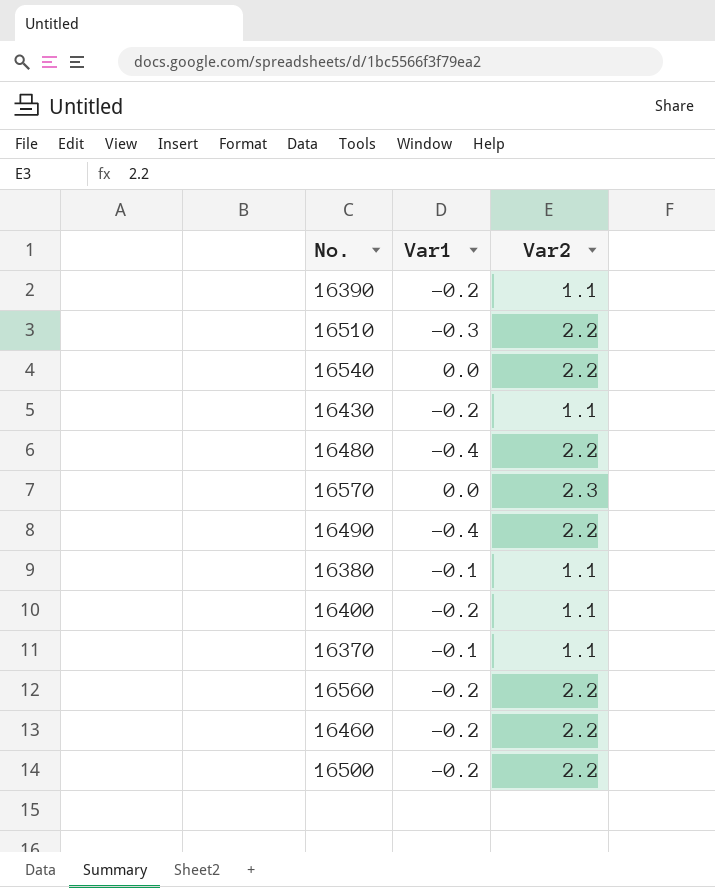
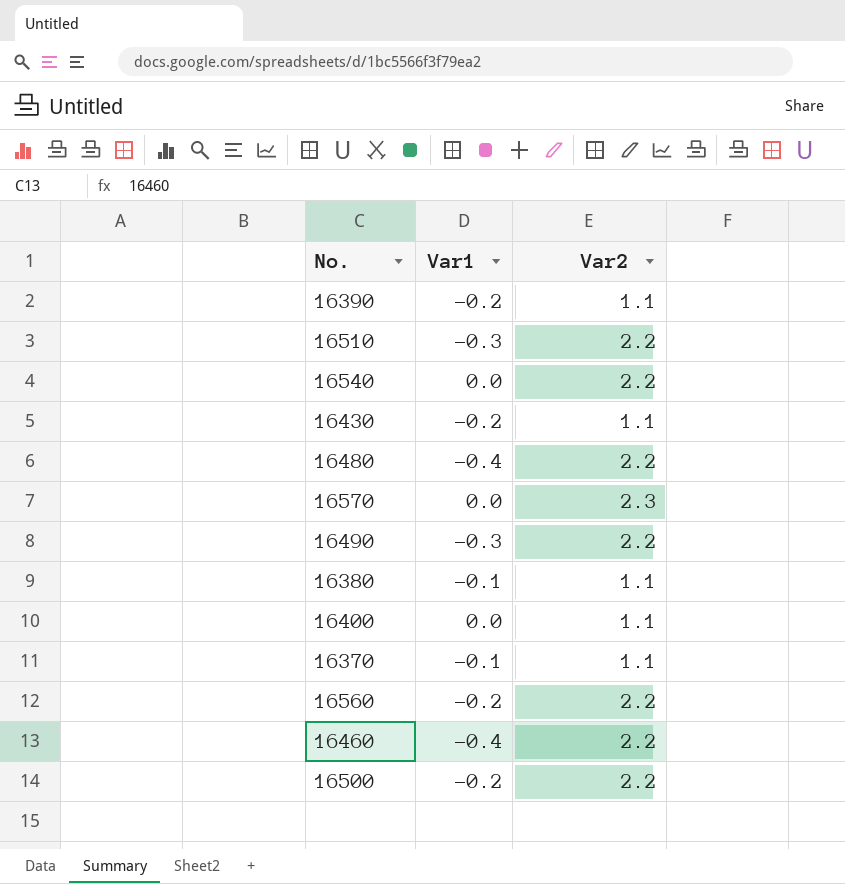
16490 | Var1: -0.4 -> -0.3
16400 | Var1: -0.2 -> 0.0
16460 | Var1: -0.2 -> -0.4

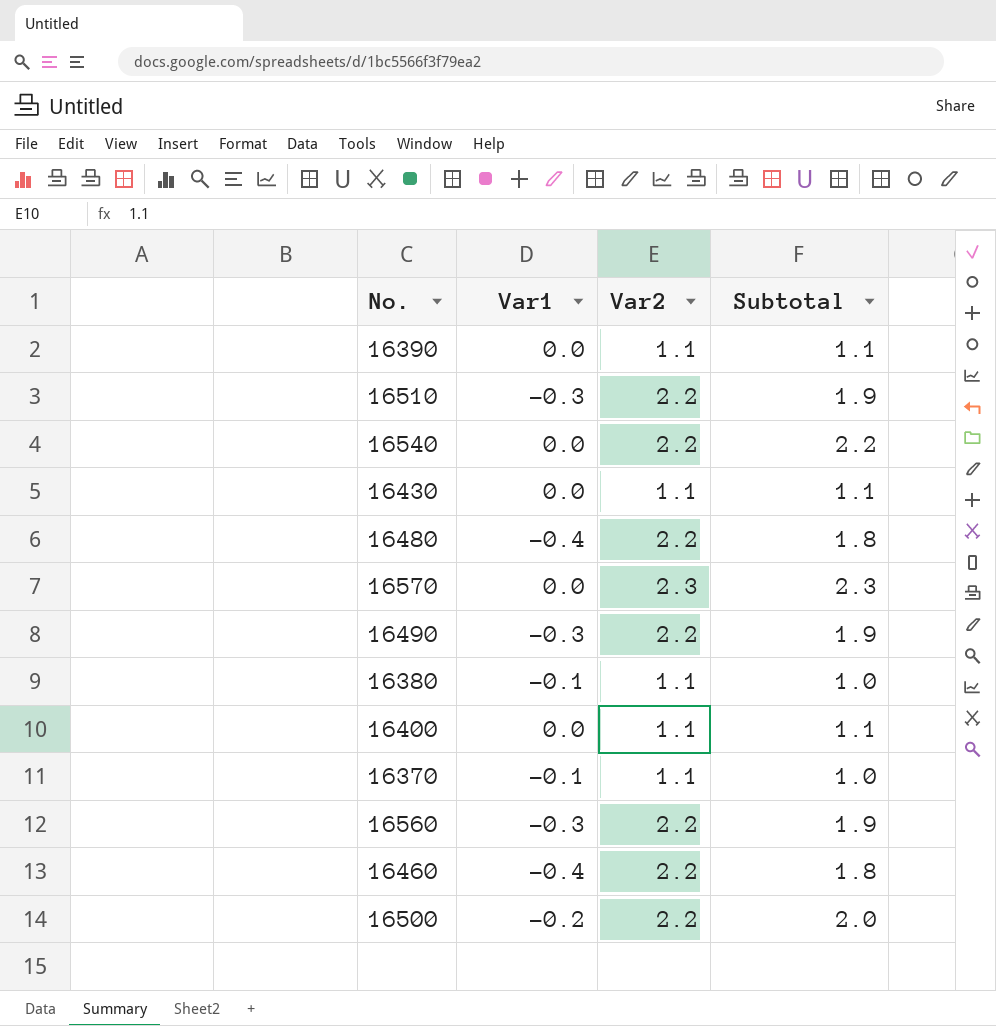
column Subtotal | formula: none -> [Var1] + [Var2]
16390 | Var1: -0.2 -> 0.0
16430 | Var1: -0.2 -> 0.0
16560 | Var1: -0.2 -> -0.3

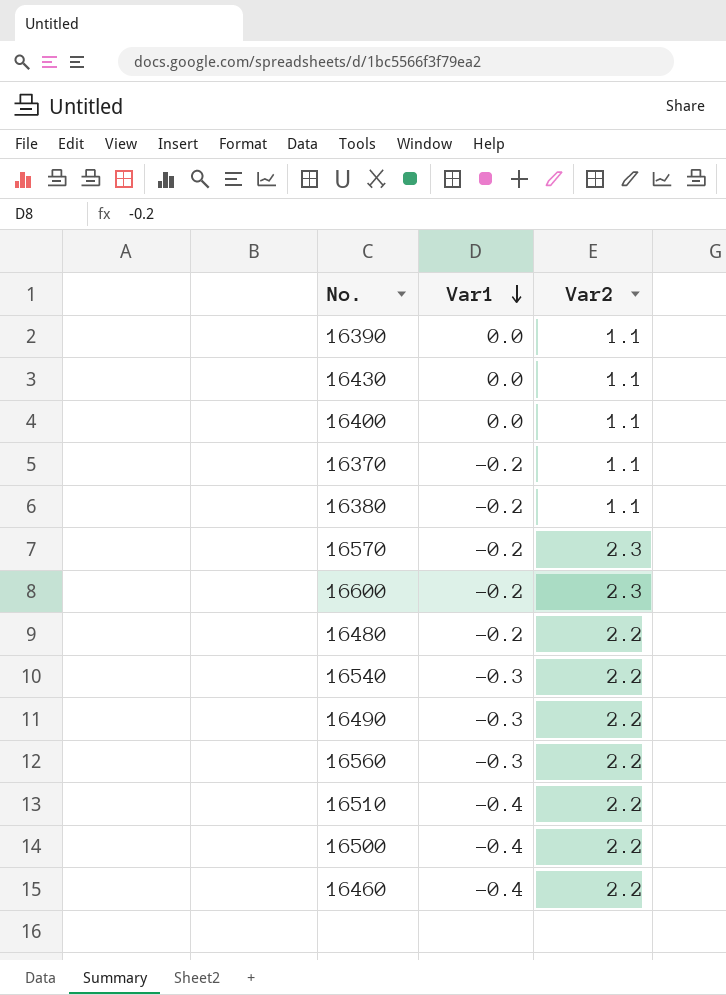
row order: none -> Var1 descending
column Subtotal | formula: [Var1] + [Var2] -> none
16370 | Var1: -0.1 -> -0.2
16380 | Var1: -0.1 -> -0.2
16570 | Var1: 0.0 -> -0.2
row 16600: none -> -0.2 | 2.3
16480 | Var1: -0.4 -> -0.2
16540 | Var1: 0.0 -> -0.3
16510 | Var1: -0.3 -> -0.4
16500 | Var1: -0.2 -> -0.4

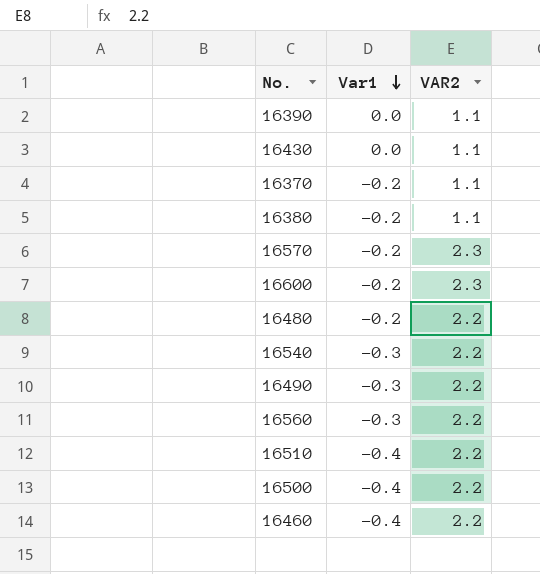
column name: Var2 -> VAR2
row 16400: 0.0 | 1.1 -> none

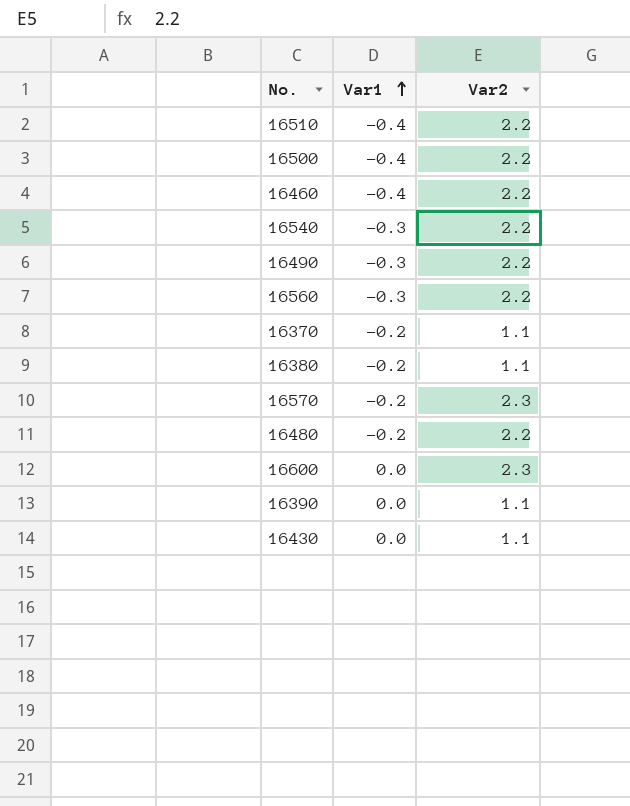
row order: Var1 descending -> Var1 ascending
column name: VAR2 -> Var2
16600 | Var1: -0.2 -> 0.0

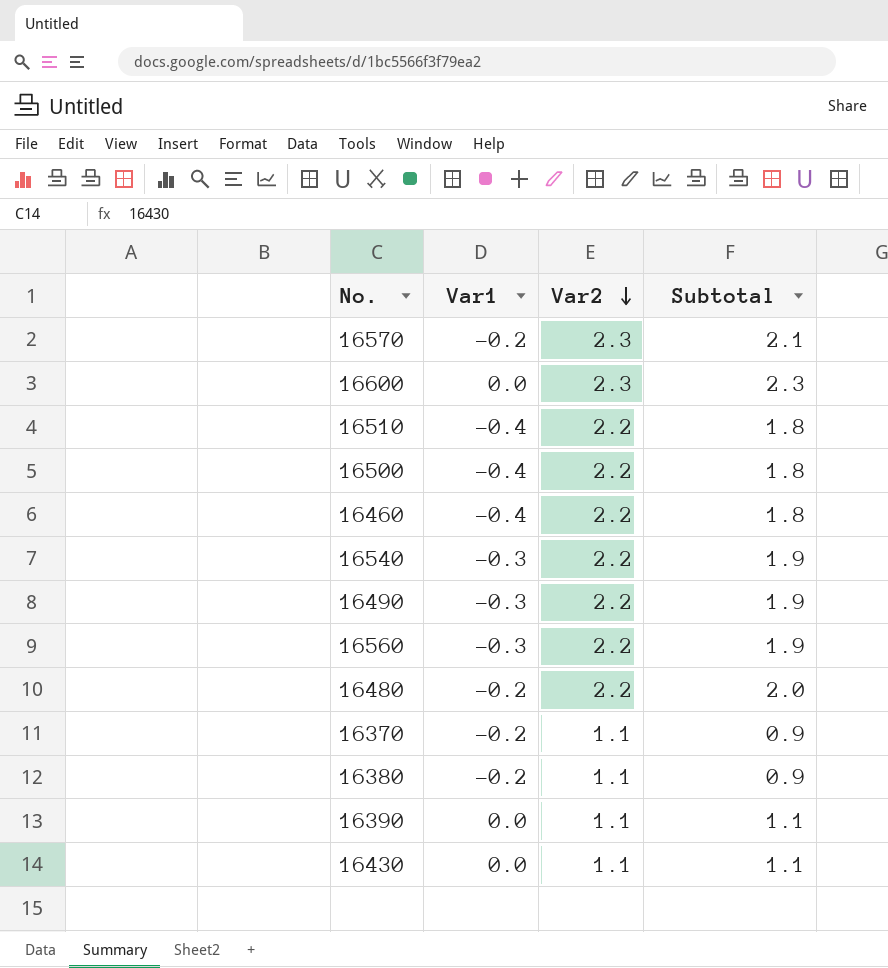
row order: Var1 ascending -> Var2 descending
column Subtotal | formula: none -> [Var1] + [Var2]

